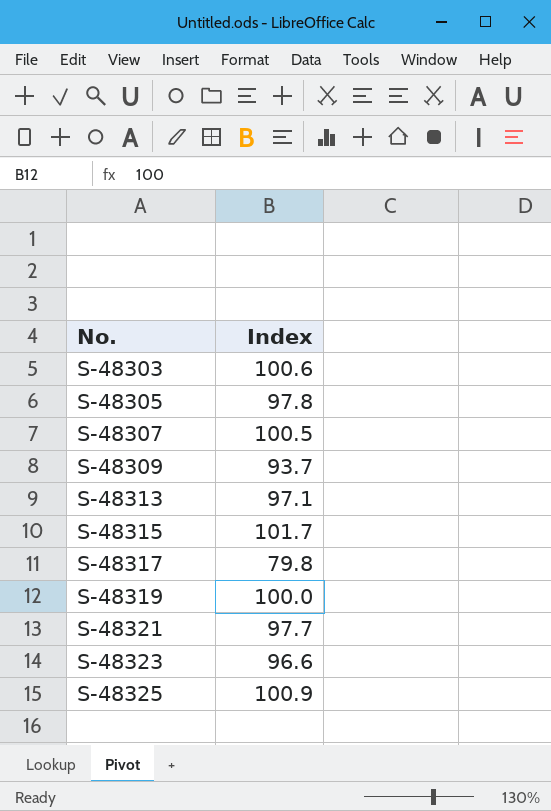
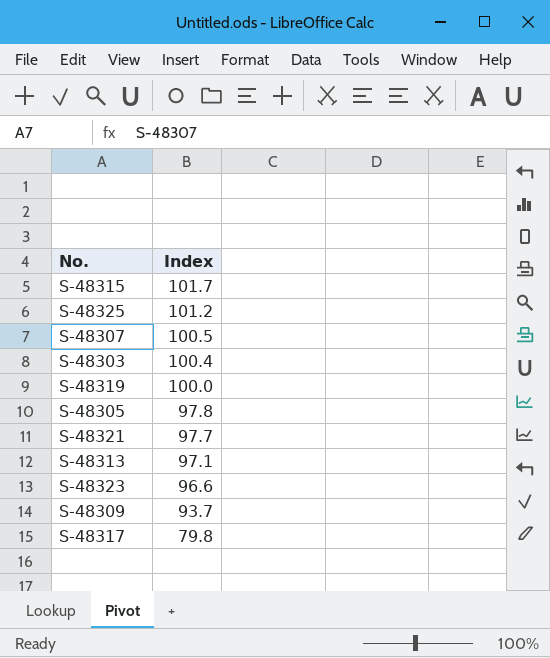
row order: No. ascending -> Index descending
S-48325 | Index: 100.9 -> 101.2
S-48303 | Index: 100.6 -> 100.4

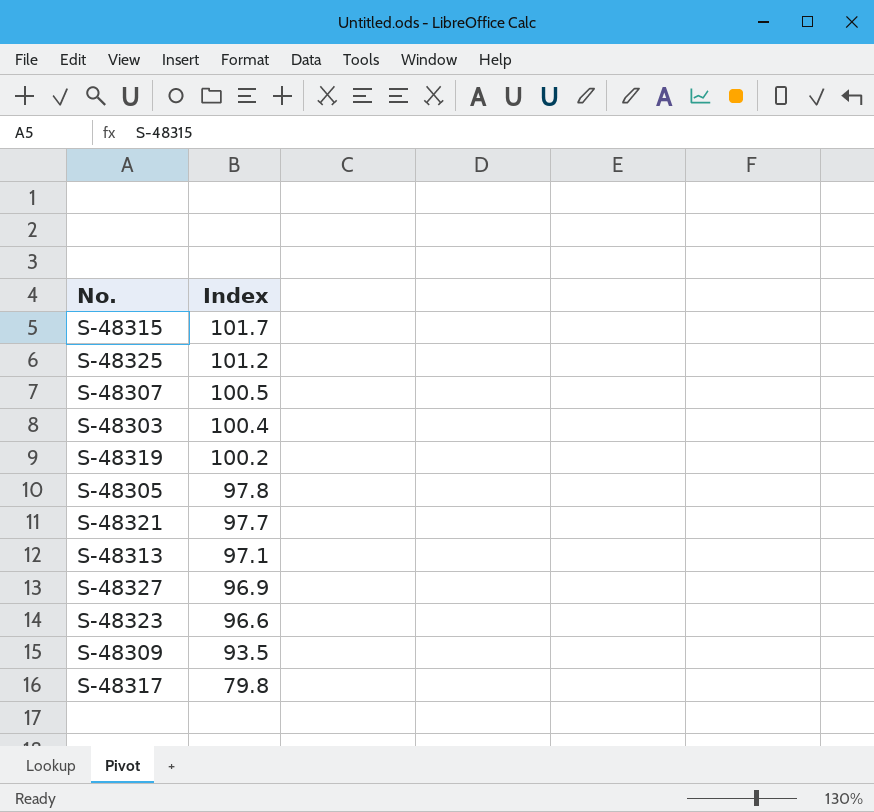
S-48319 | Index: 100.0 -> 100.2
row S-48327: none -> 96.9
S-48309 | Index: 93.7 -> 93.5

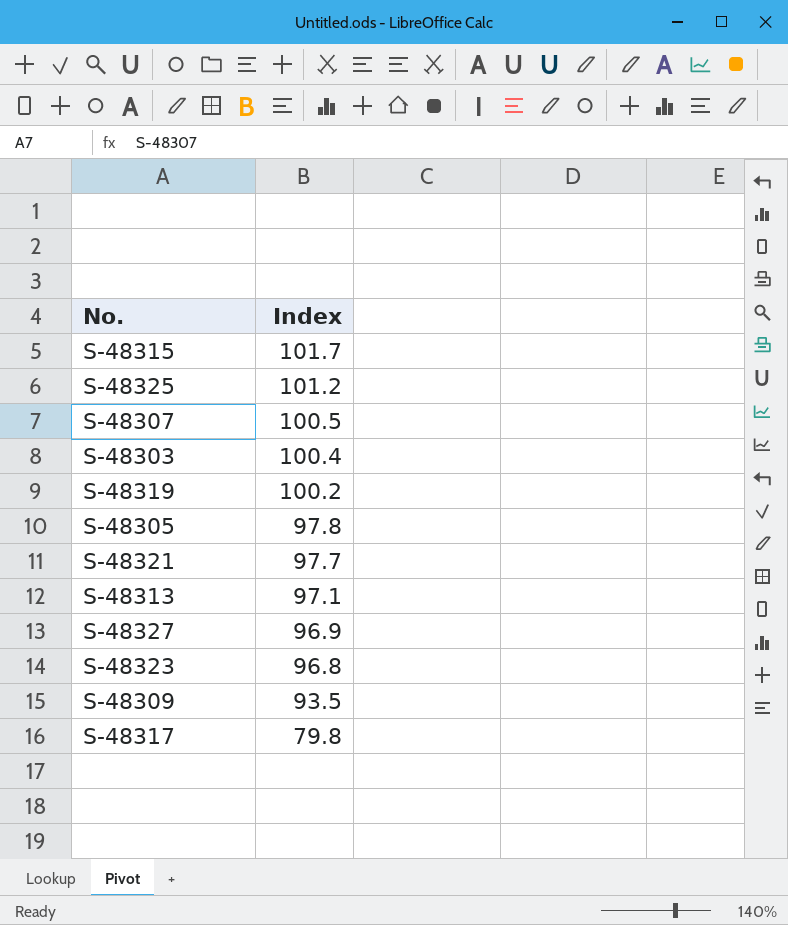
S-48323 | Index: 96.6 -> 96.8

